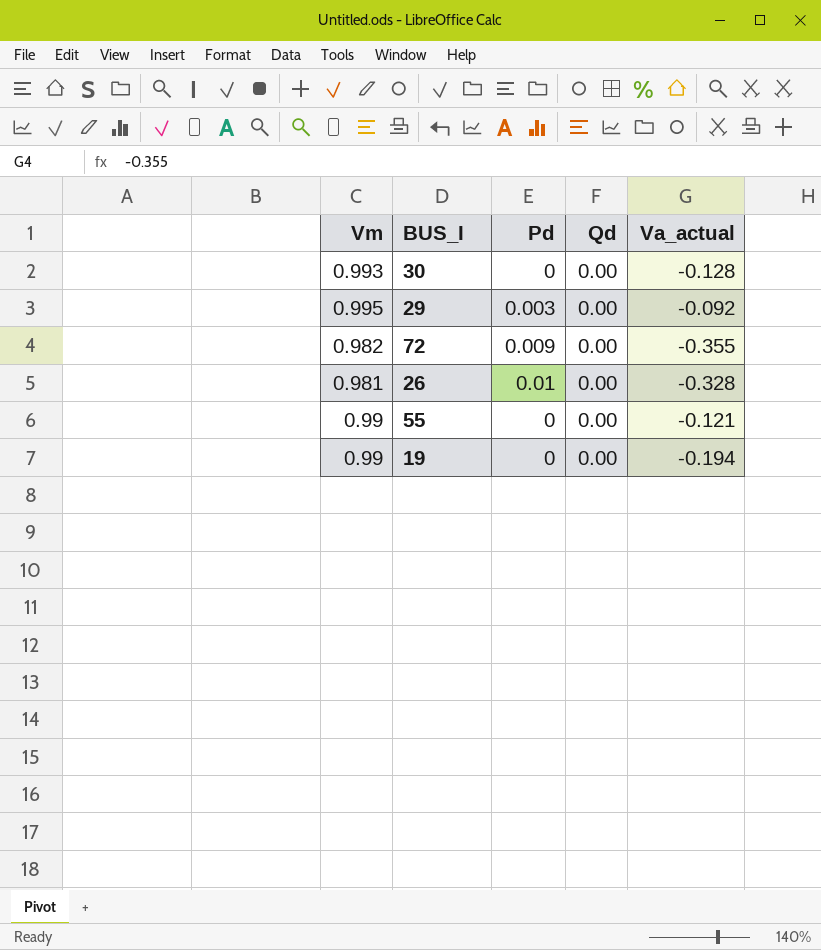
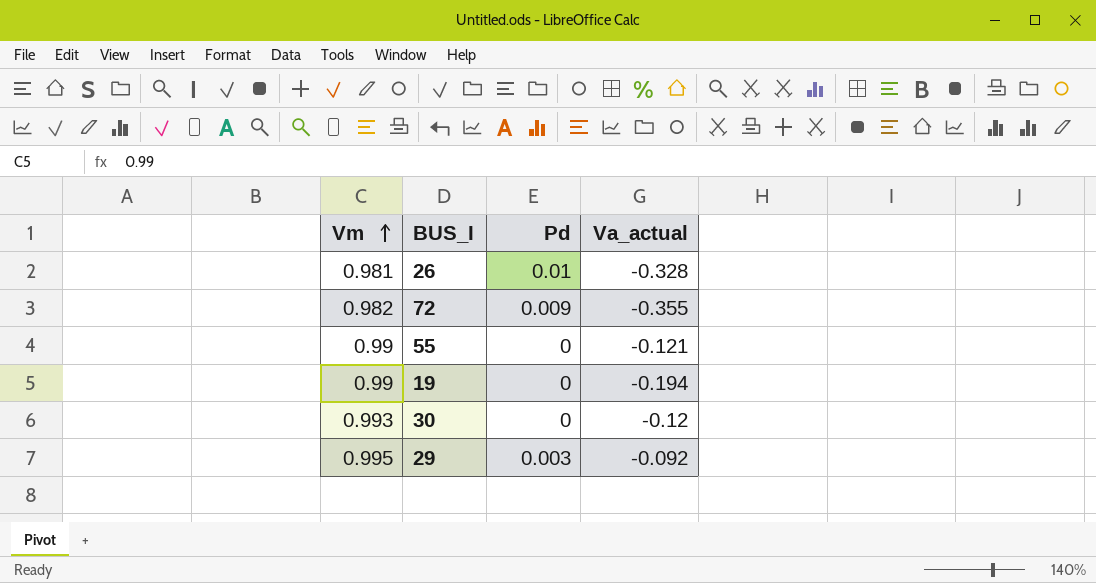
row order: none -> Vm ascending
column Qd | position: 4 -> none
30 | Va_actual: -0.128 -> -0.12

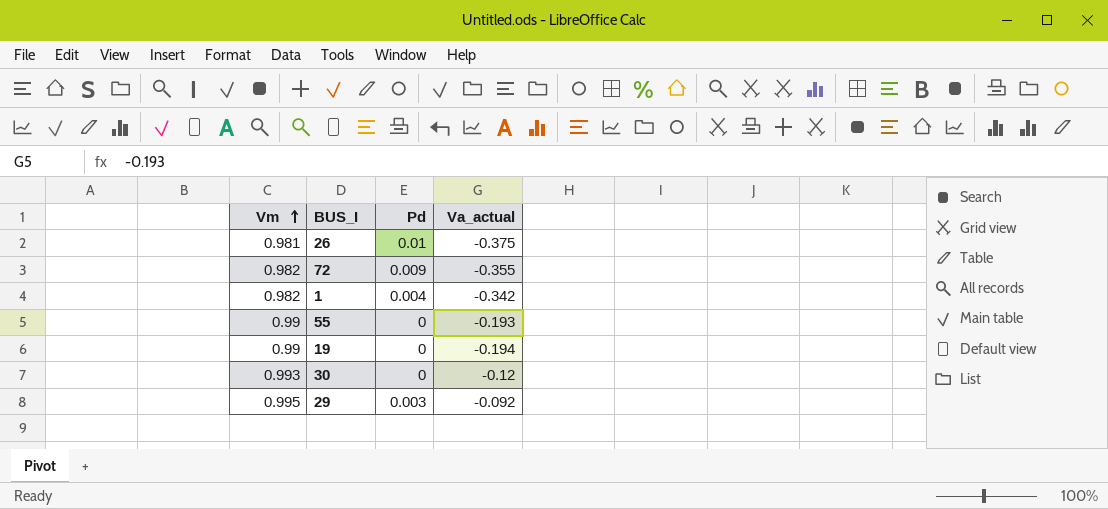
26 | Va_actual: -0.328 -> -0.375
row 1: none -> 0.982 | 0.004 | -0.342
55 | Va_actual: -0.121 -> -0.193

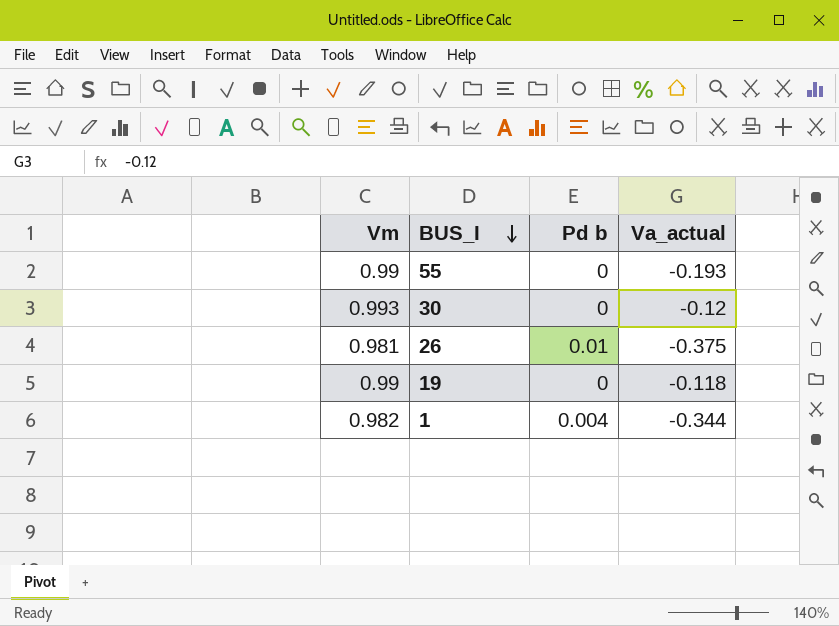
row order: Vm ascending -> BUS_I descending
column name: Pd -> Pd b
row 72: 0.982 | 0.009 | -0.355 -> none
row 29: 0.995 | 0.003 | -0.092 -> none
19 | Va_actual: -0.194 -> -0.118
1 | Va_actual: -0.342 -> -0.344

